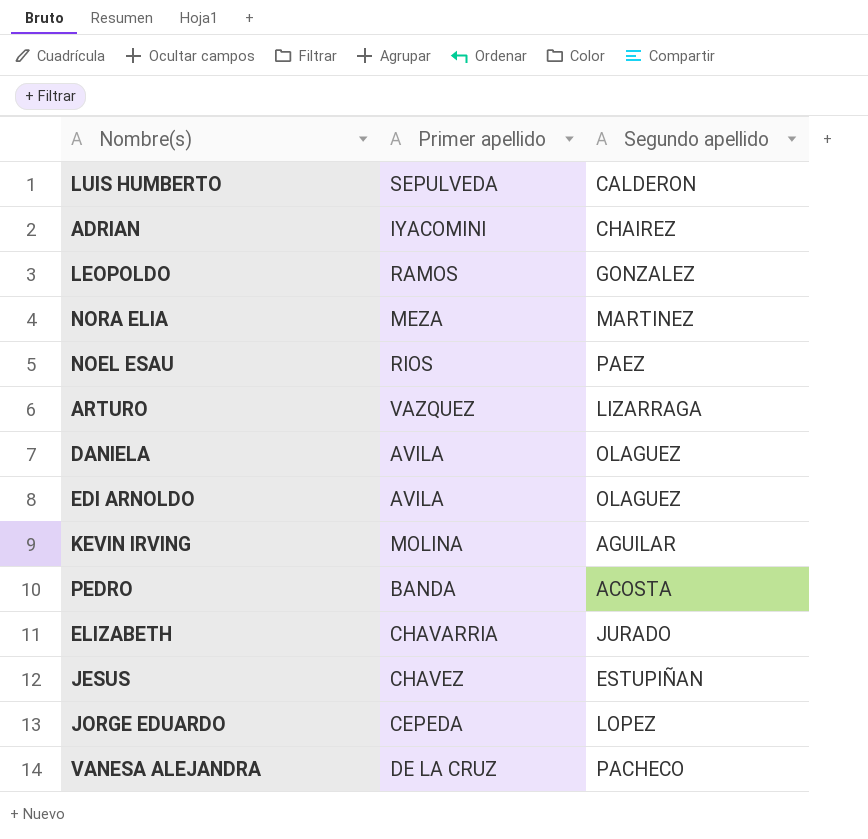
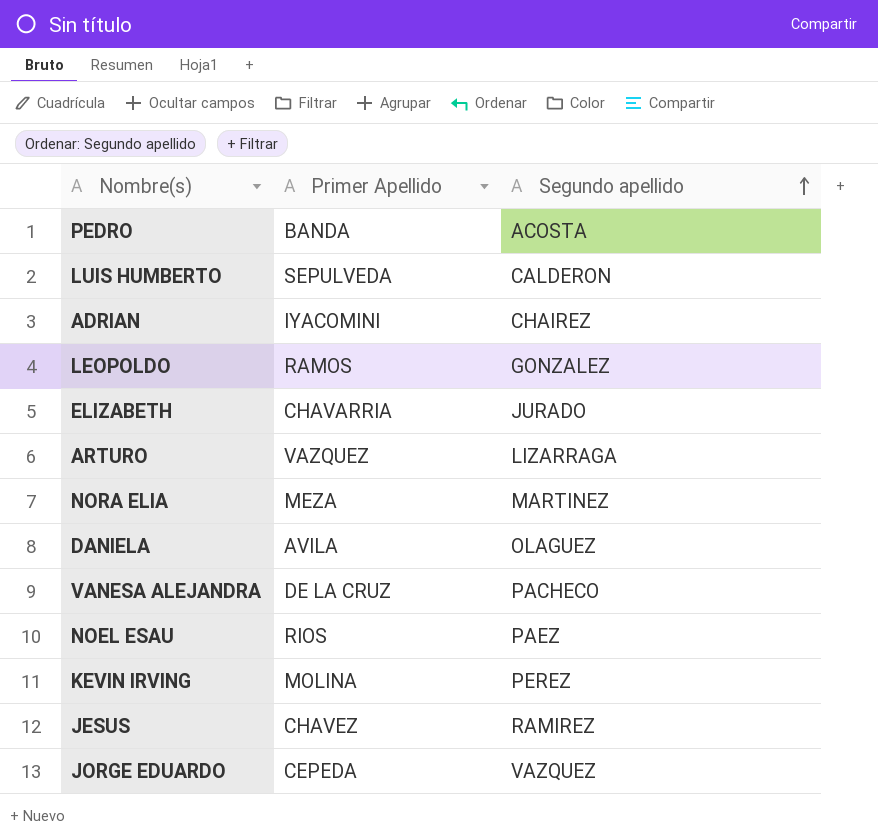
row order: none -> Segundo apellido ascending
column name: Primer apellido -> Primer Apellido
row EDI ARNOLDO: AVILA | OLAGUEZ -> none
KEVIN IRVING | Segundo apellido: AGUILAR -> PEREZ
JESUS | Segundo apellido: ESTUPIÑAN -> RAMIREZ
JORGE EDUARDO | Segundo apellido: LOPEZ -> VAZQUEZ

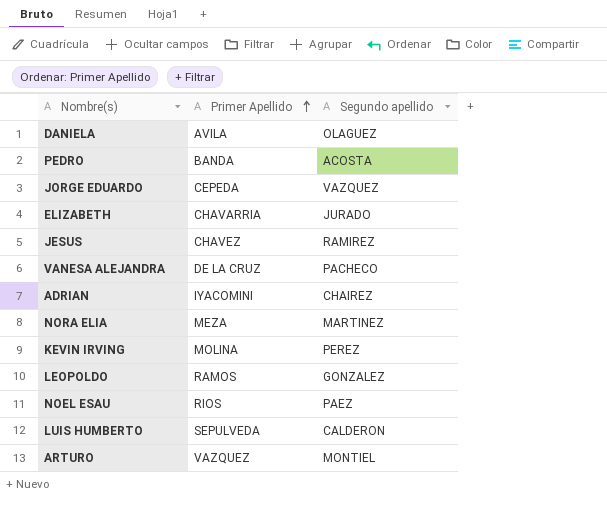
row order: Segundo apellido ascending -> Primer Apellido ascending
ARTURO | Segundo apellido: LIZARRAGA -> MONTIEL

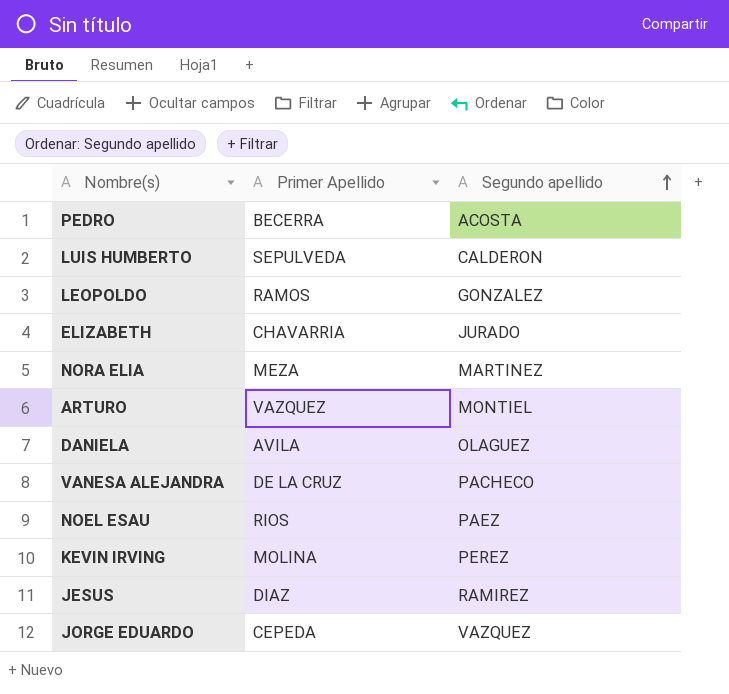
row order: Primer Apellido ascending -> Segundo apellido ascending
row ADRIAN: IYACOMINI | CHAIREZ -> none
PEDRO | Primer Apellido: BANDA -> BECERRA
JESUS | Primer Apellido: CHAVEZ -> DIAZ

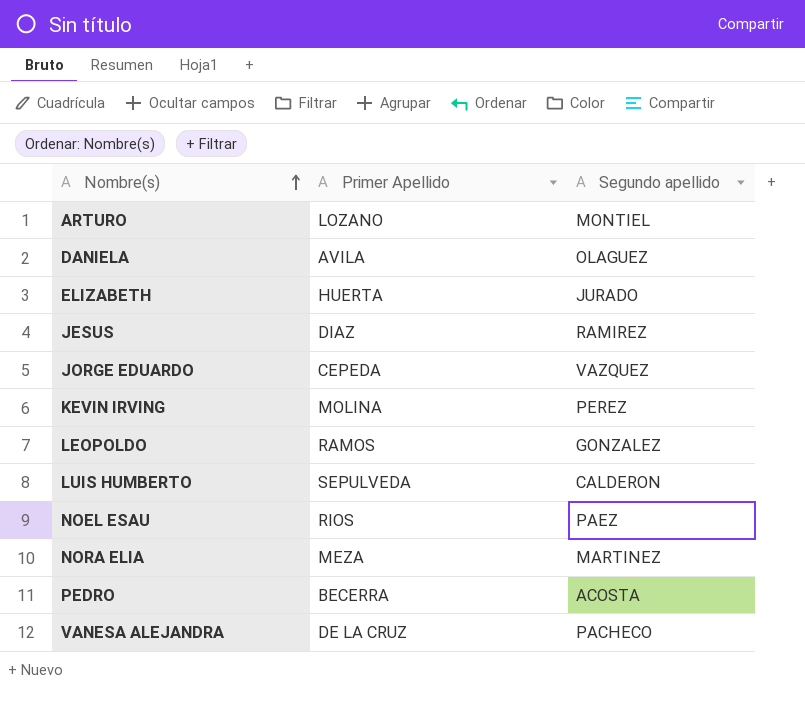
row order: Segundo apellido ascending -> Nombre(s) ascending
ARTURO | Primer Apellido: VAZQUEZ -> LOZANO
ELIZABETH | Primer Apellido: CHAVARRIA -> HUERTA

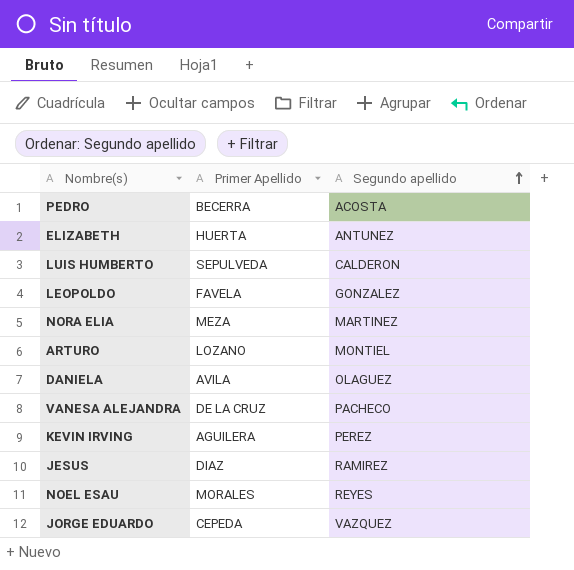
row order: Nombre(s) ascending -> Segundo apellido ascending
ELIZABETH | Segundo apellido: JURADO -> ANTUNEZ
LEOPOLDO | Primer Apellido: RAMOS -> FAVELA
KEVIN IRVING | Primer Apellido: MOLINA -> AGUILERA
NOEL ESAU | Primer Apellido: RIOS -> MORALES
NOEL ESAU | Segundo apellido: PAEZ -> REYES

